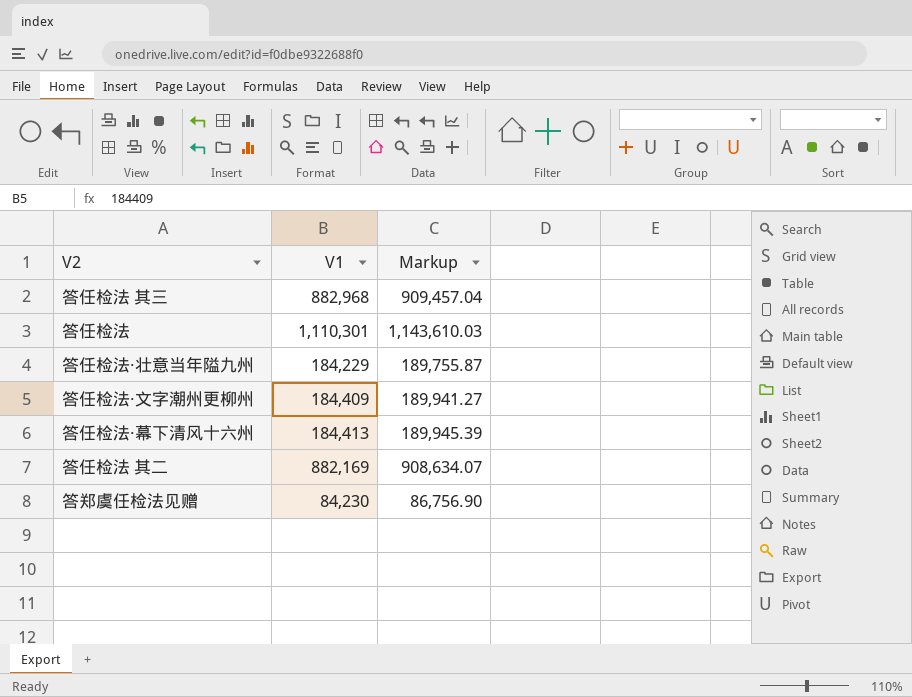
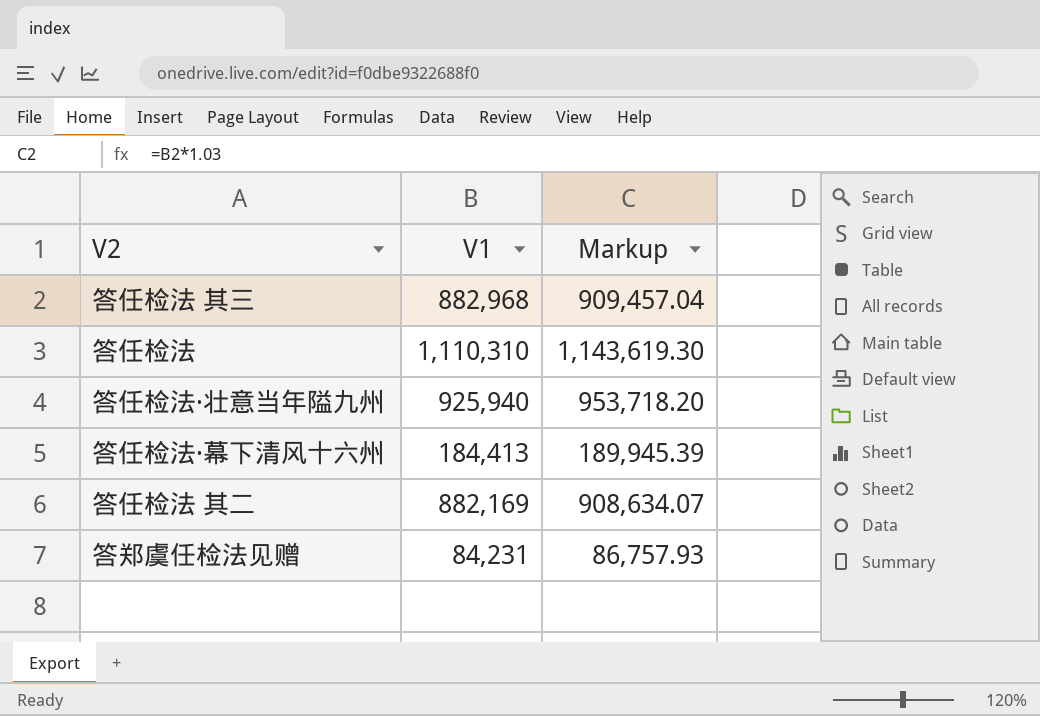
row 答任检法·文字潮州更柳州: 184,409 | 189,941.27 -> none
答任检法 | V1: 1,110,301 -> 1,110,310
答任检法 | Markup: 1,143,610.03 -> 1,143,619.30
答任检法·壮意当年隘九州 | V1: 184,229 -> 925,940
答任检法·壮意当年隘九州 | Markup: 189,755.87 -> 953,718.20
答郑虞任检法见赠 | V1: 84,230 -> 84,231
答郑虞任检法见赠 | Markup: 86,756.90 -> 86,757.93

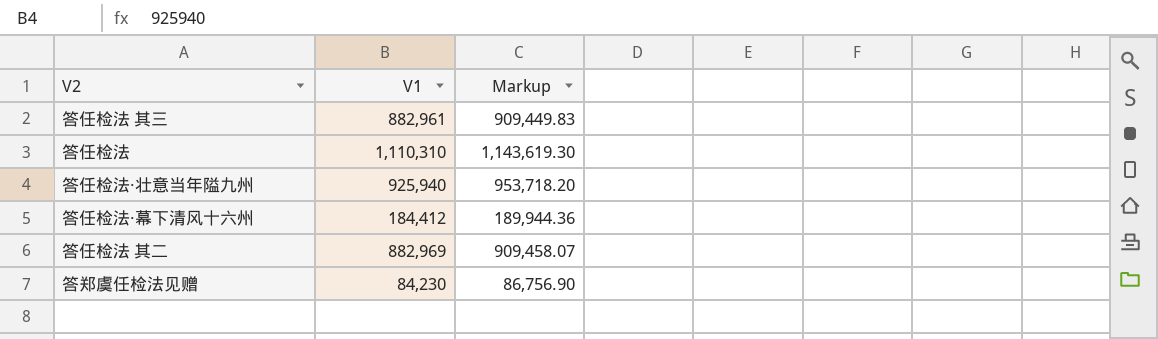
答任检法 其三 | V1: 882,968 -> 882,961
答任检法 其三 | Markup: 909,457.04 -> 909,449.83
答任检法·幕下清风十六州 | V1: 184,413 -> 184,412
答任检法·幕下清风十六州 | Markup: 189,945.39 -> 189,944.36
答任检法 其二 | V1: 882,169 -> 882,969
答任检法 其二 | Markup: 908,634.07 -> 909,458.07
答郑虞任检法见赠 | V1: 84,231 -> 84,230
答郑虞任检法见赠 | Markup: 86,757.93 -> 86,756.90

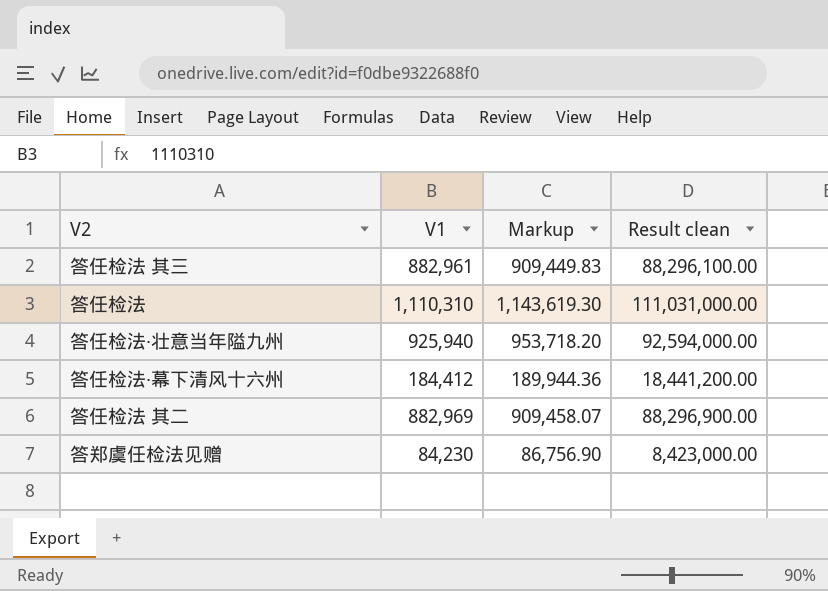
column Result clean | formula: none -> [V1] * 100

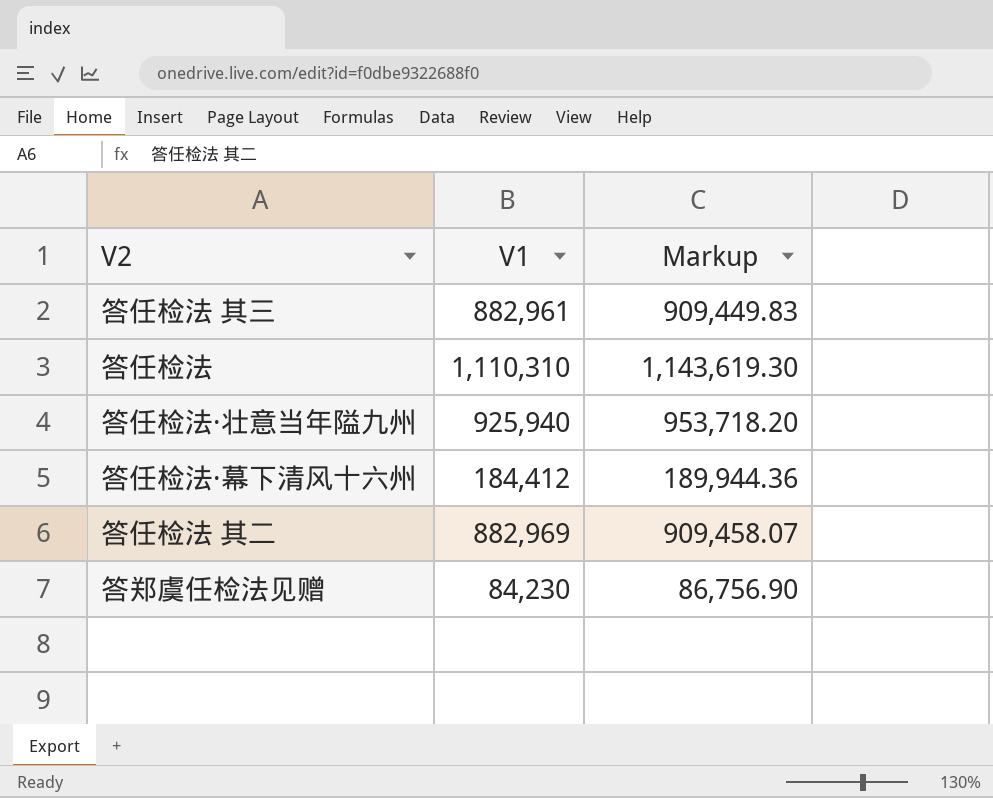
column Result clean | formula: [V1] * 100 -> none

